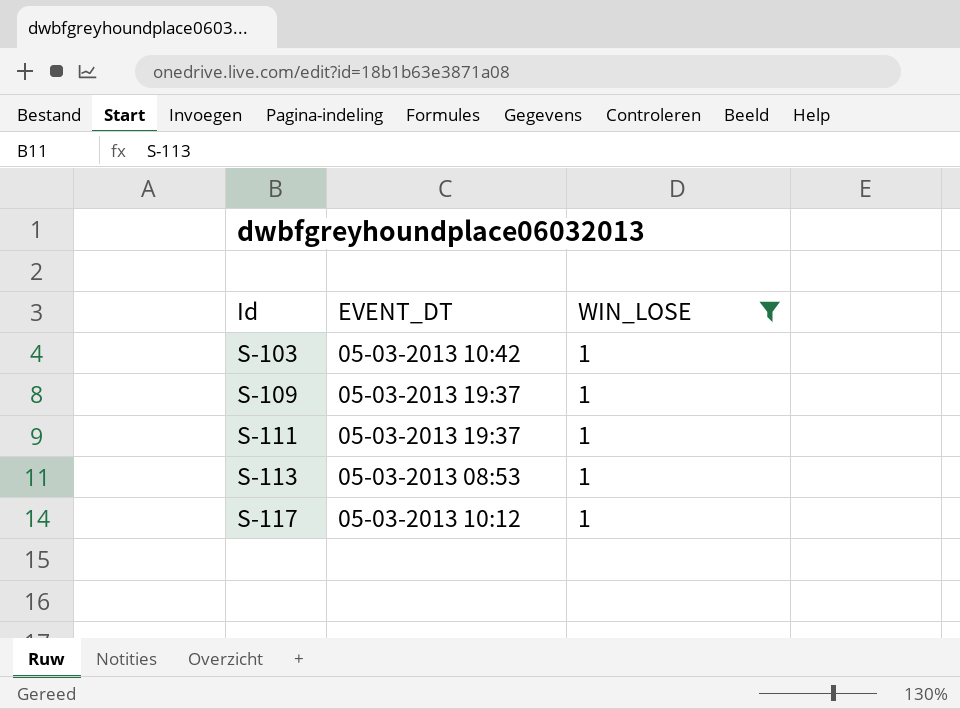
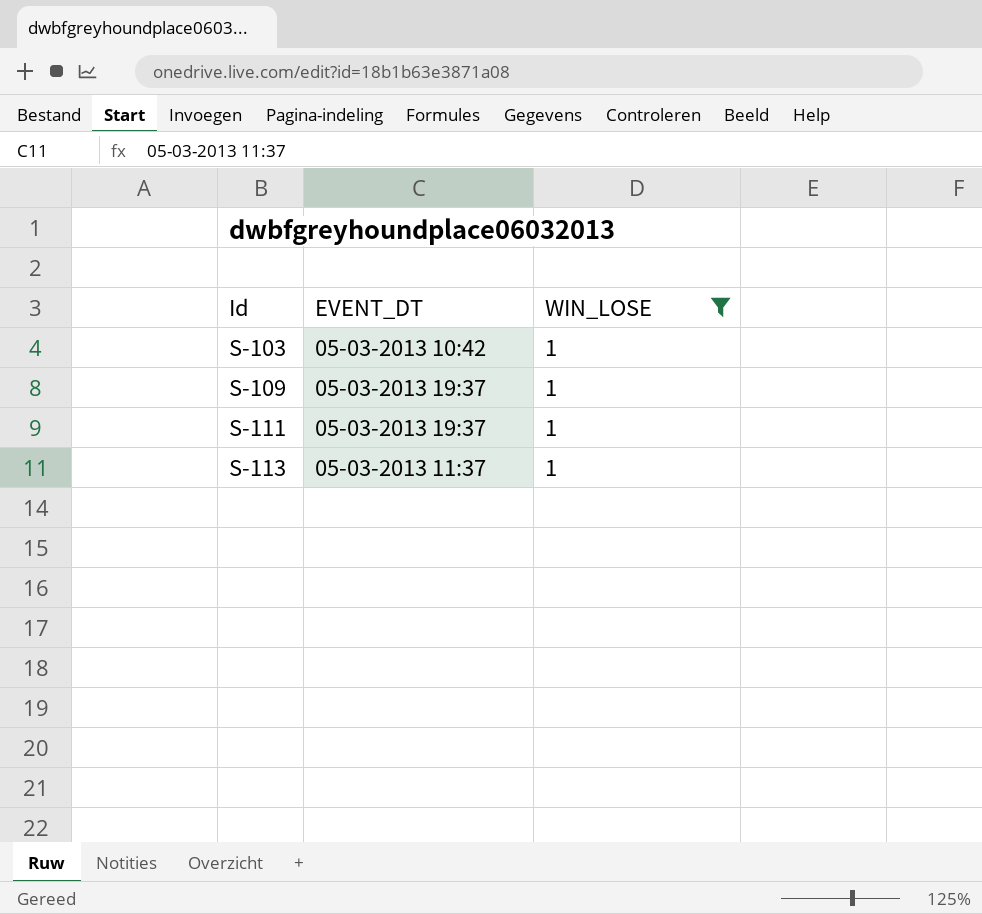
row S-117: 05-03-2013 10:12 | 1 -> none
S-113 | EVENT_DT: 05-03-2013 08:53 -> 05-03-2013 11:37

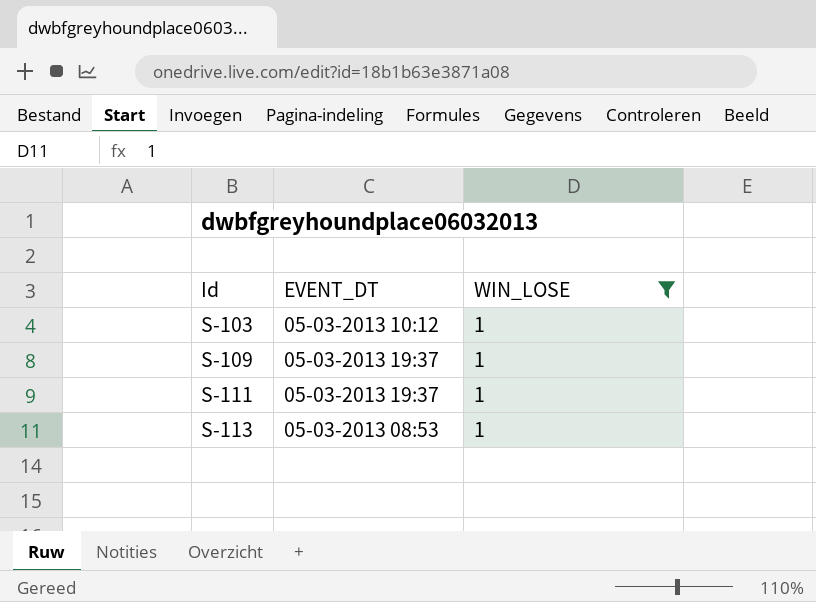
S-103 | EVENT_DT: 05-03-2013 10:42 -> 05-03-2013 10:12
S-113 | EVENT_DT: 05-03-2013 11:37 -> 05-03-2013 08:53

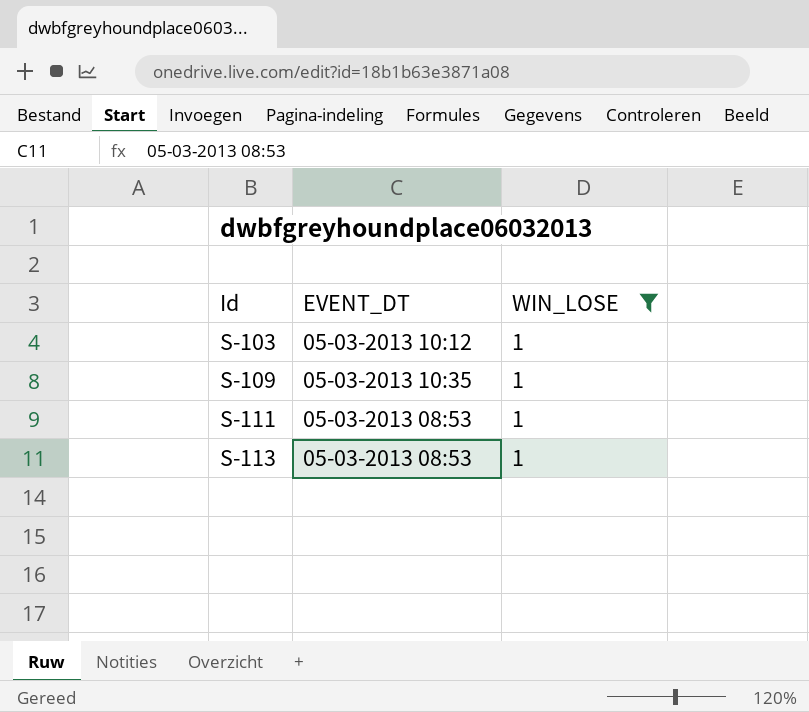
S-109 | EVENT_DT: 05-03-2013 19:37 -> 05-03-2013 10:35
S-111 | EVENT_DT: 05-03-2013 19:37 -> 05-03-2013 08:53

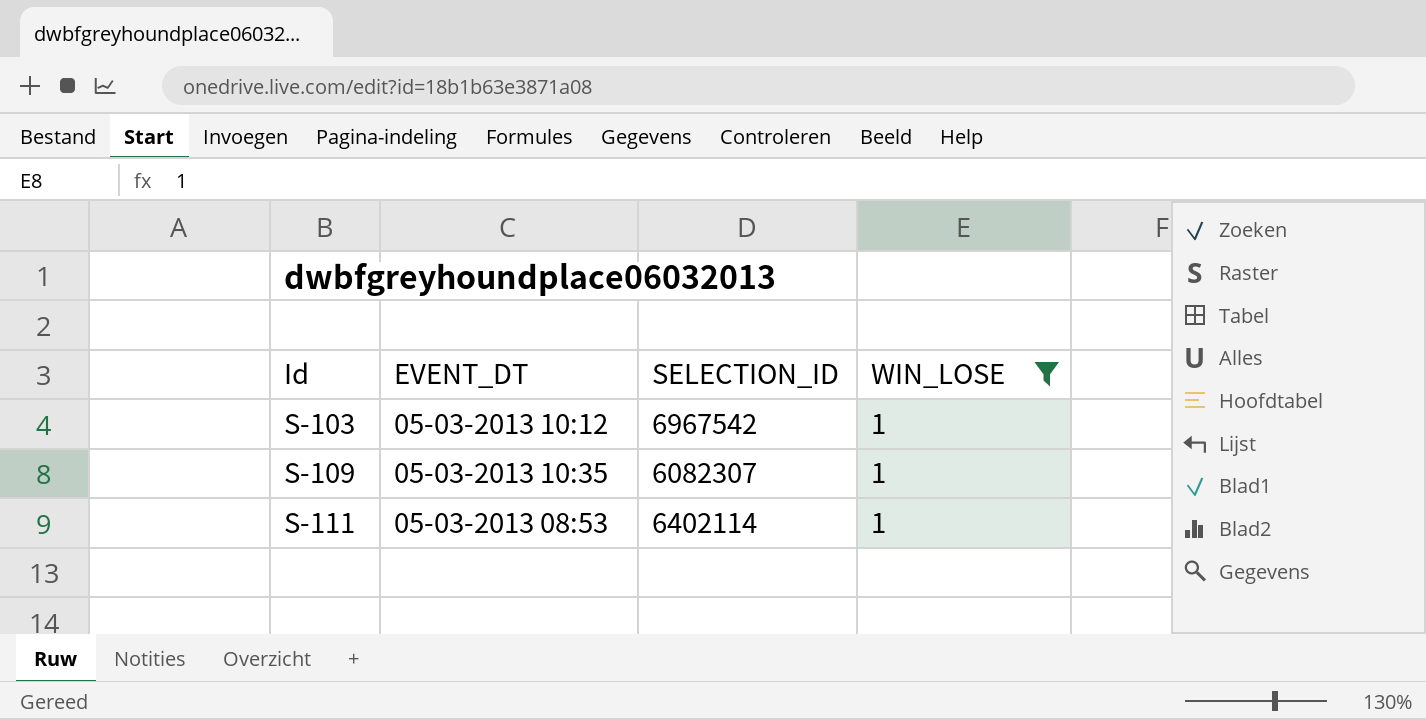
column SELECTION_ID | position: none -> 3
row S-113: 05-03-2013 08:53 | 1 -> none

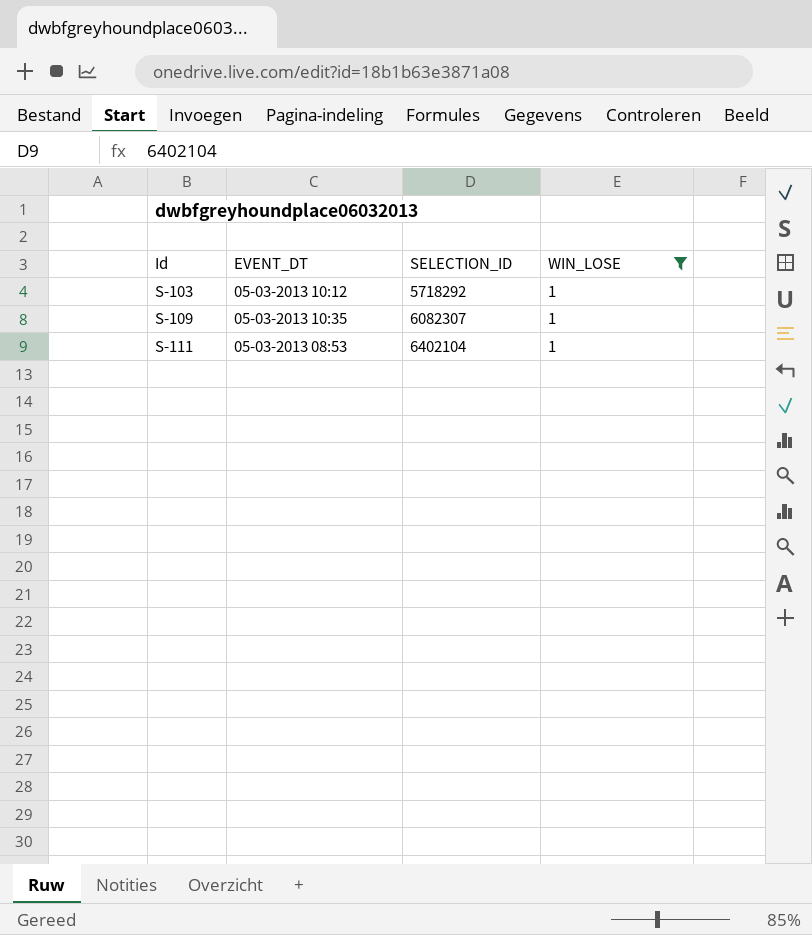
S-103 | SELECTION_ID: 6967542 -> 5718292
S-111 | SELECTION_ID: 6402114 -> 6402104

